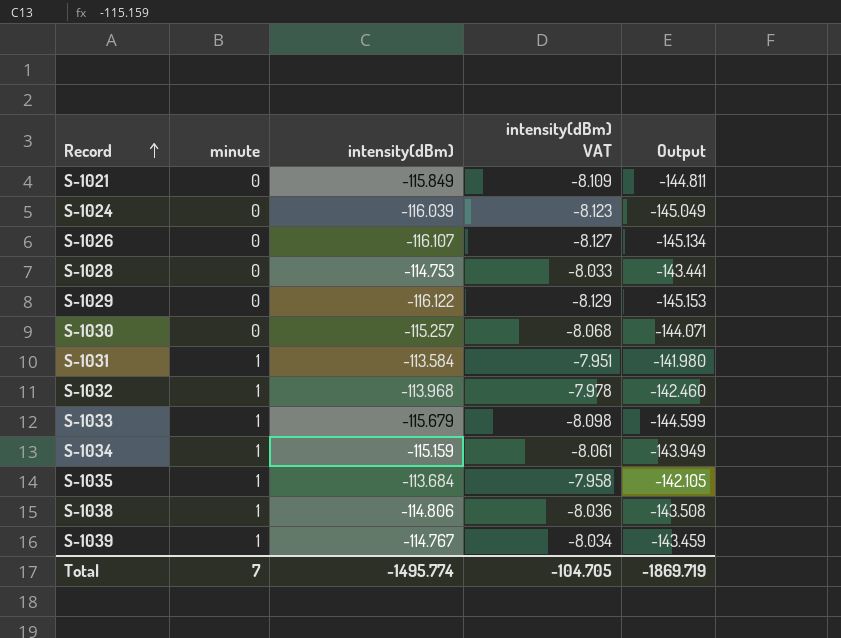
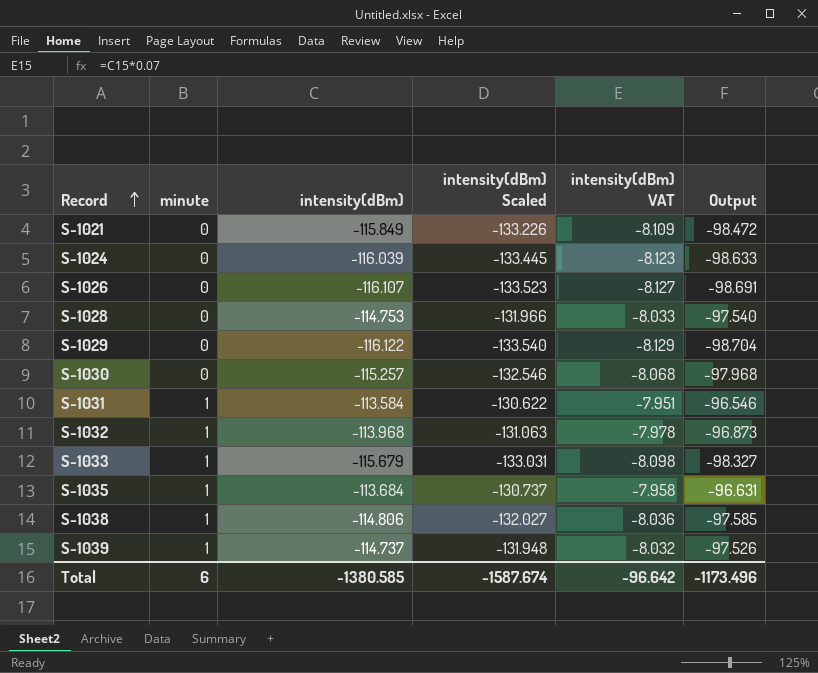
column intensity(dBm) Scaled | formula: none -> [intensity(dBm)] * 1.15
column Output | formula: [intensity(dBm)] * 1.25 -> [intensity(dBm)] * 0.85
row S-1034: 1 | -115.159 | -8.061 | -143.949 -> none
S-1039 | intensity(dBm): -114.767 -> -114.737
S-1039 | intensity(dBm) VAT: -8.034 -> -8.032
Total | minute: 7 -> 6
Total | intensity(dBm): -1495.774 -> -1380.585
Total | intensity(dBm) VAT: -104.705 -> -96.642
Total | Output: -1869.719 -> -1173.496

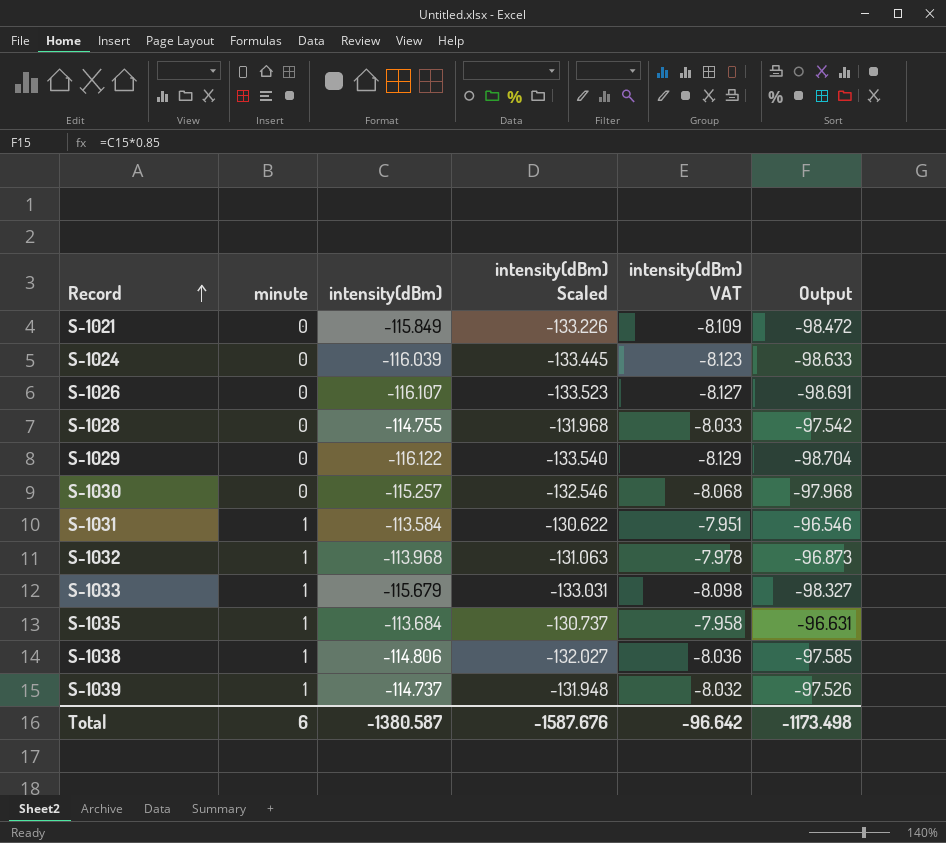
S-1028 | intensity(dBm): -114.753 -> -114.755
S-1028 | intensity(dBm) Scaled: -131.966 -> -131.968
S-1028 | Output: -97.540 -> -97.542
Total | intensity(dBm): -1380.585 -> -1380.587
Total | intensity(dBm) Scaled: -1587.674 -> -1587.676
Total | Output: -1173.496 -> -1173.498

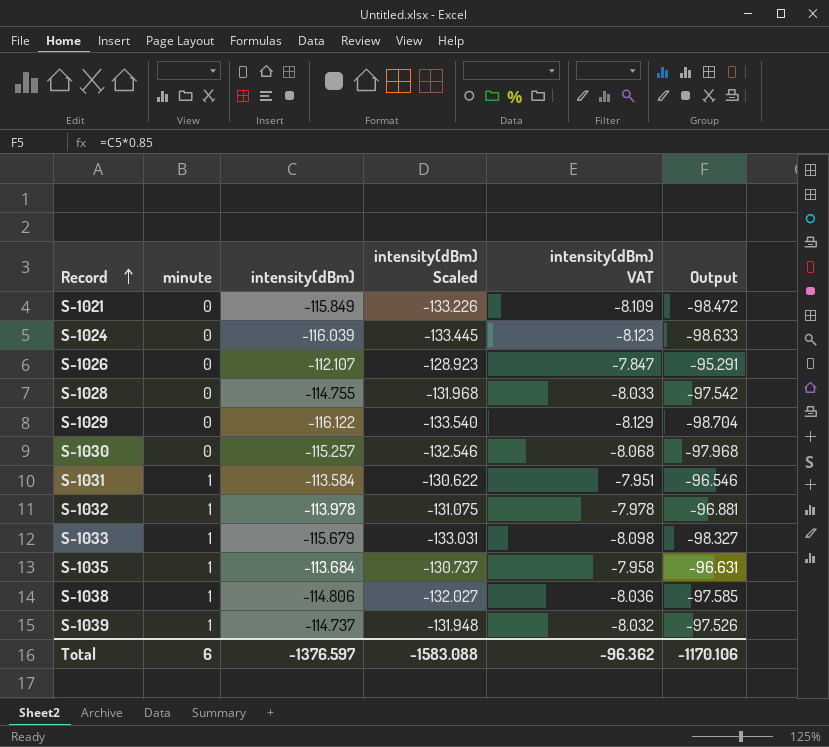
S-1026 | intensity(dBm): -116.107 -> -112.107
S-1026 | intensity(dBm) Scaled: -133.523 -> -128.923
S-1026 | intensity(dBm) VAT: -8.127 -> -7.847
S-1026 | Output: -98.691 -> -95.291
S-1032 | intensity(dBm): -113.968 -> -113.978
S-1032 | intensity(dBm) Scaled: -131.063 -> -131.075
S-1032 | Output: -96.873 -> -96.881
Total | intensity(dBm): -1380.587 -> -1376.597
Total | intensity(dBm) Scaled: -1587.676 -> -1583.088
Total | intensity(dBm) VAT: -96.642 -> -96.362
Total | Output: -1173.498 -> -1170.106

